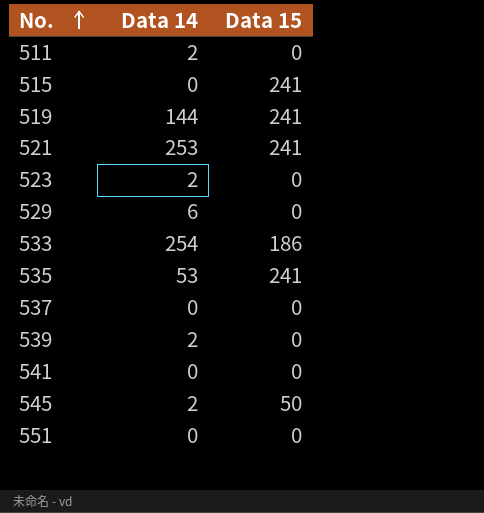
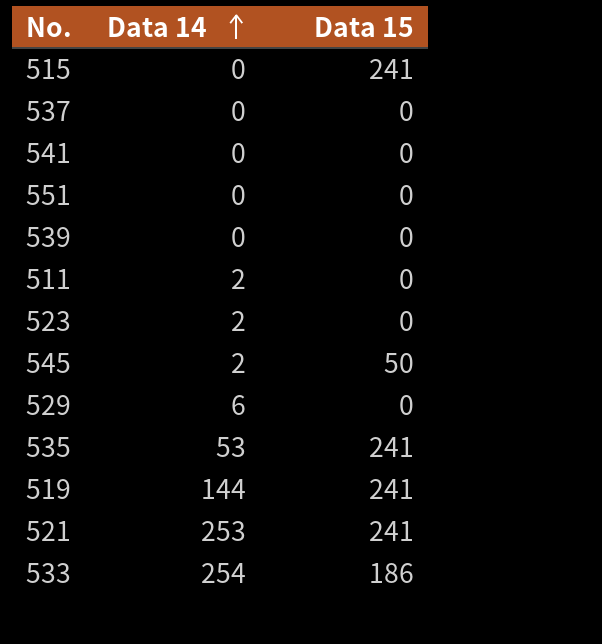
row order: No. ascending -> Data 14 ascending
539 | Data 14: 2 -> 0

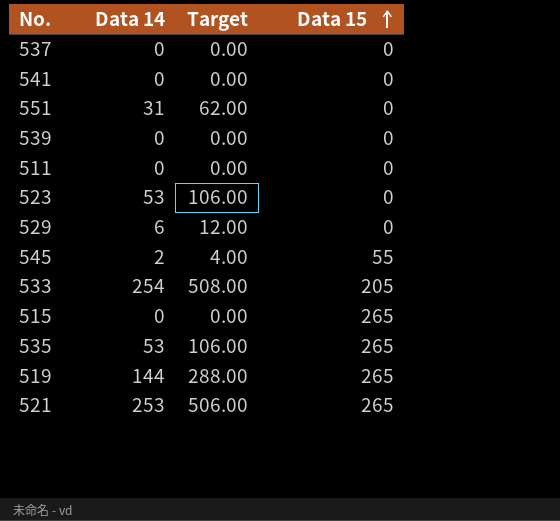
row order: Data 14 ascending -> Data 15 ascending
column Target | formula: none -> [Data 14] * 2
551 | Data 14: 0 -> 31
511 | Data 14: 2 -> 0
523 | Data 14: 2 -> 53
545 | Data 15: 50 -> 55
533 | Data 15: 186 -> 205
515 | Data 15: 241 -> 265
535 | Data 15: 241 -> 265
519 | Data 15: 241 -> 265
521 | Data 15: 241 -> 265

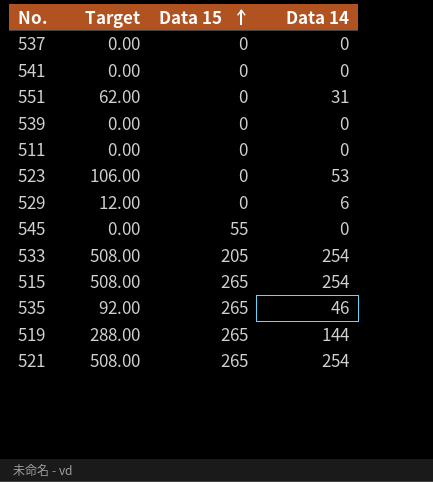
column Data 14 | position: 2 -> 4
545 | Target: 4.00 -> 0.00
545 | Data 14: 2 -> 0
515 | Target: 0.00 -> 508.00
515 | Data 14: 0 -> 254
535 | Target: 106.00 -> 92.00
535 | Data 14: 53 -> 46
521 | Target: 506.00 -> 508.00
521 | Data 14: 253 -> 254

